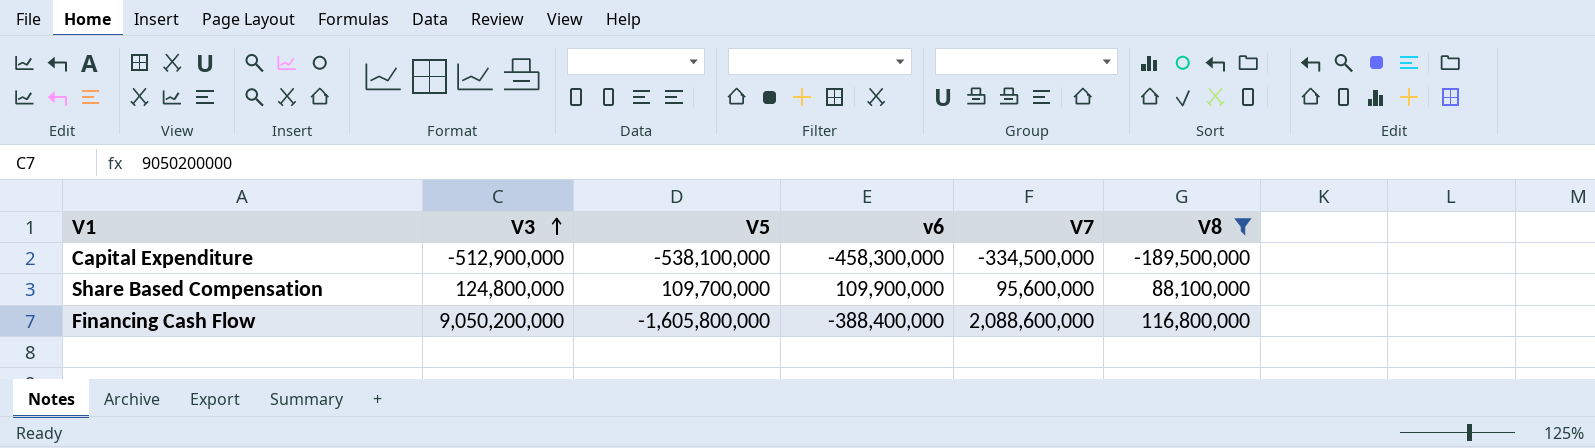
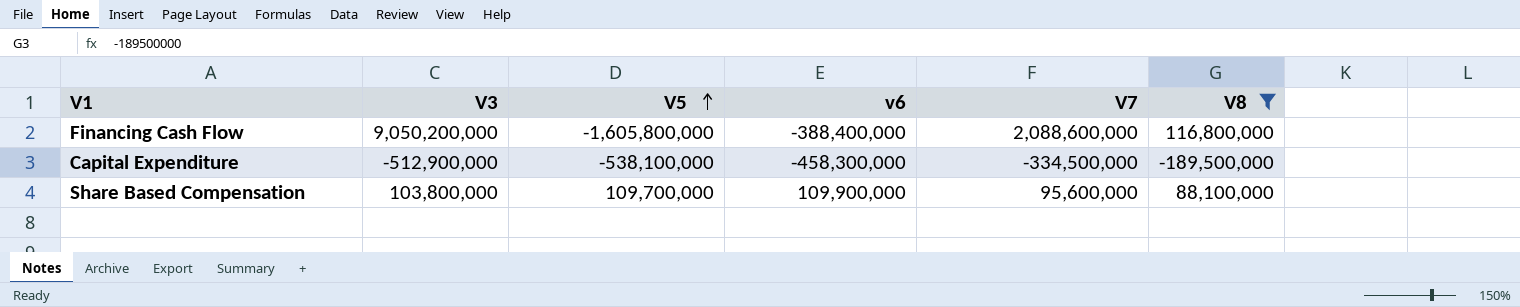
row order: V3 ascending -> V5 ascending
Share Based Compensation | V3: 124,800,000 -> 103,800,000

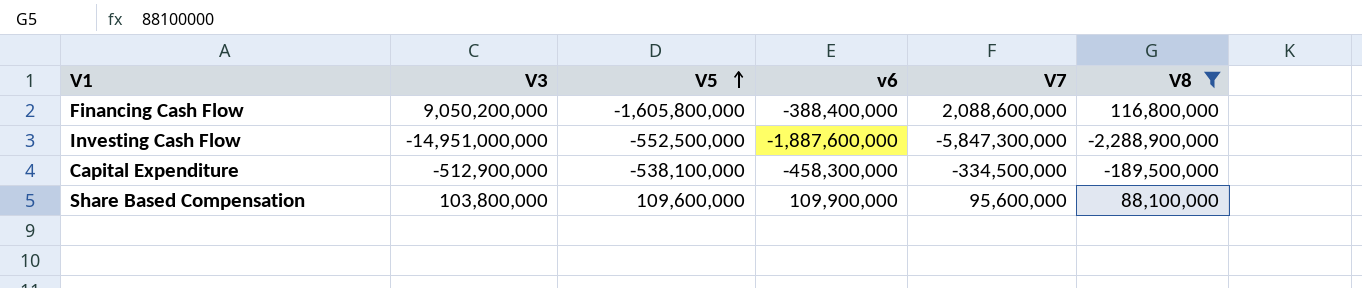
row Investing Cash Flow: none -> -14,951,000,000 | -552,500,000 | -1,887,600,000 | -5,847,300,000 | -2,288,900,000
Share Based Compensation | V5: 109,700,000 -> 109,600,000

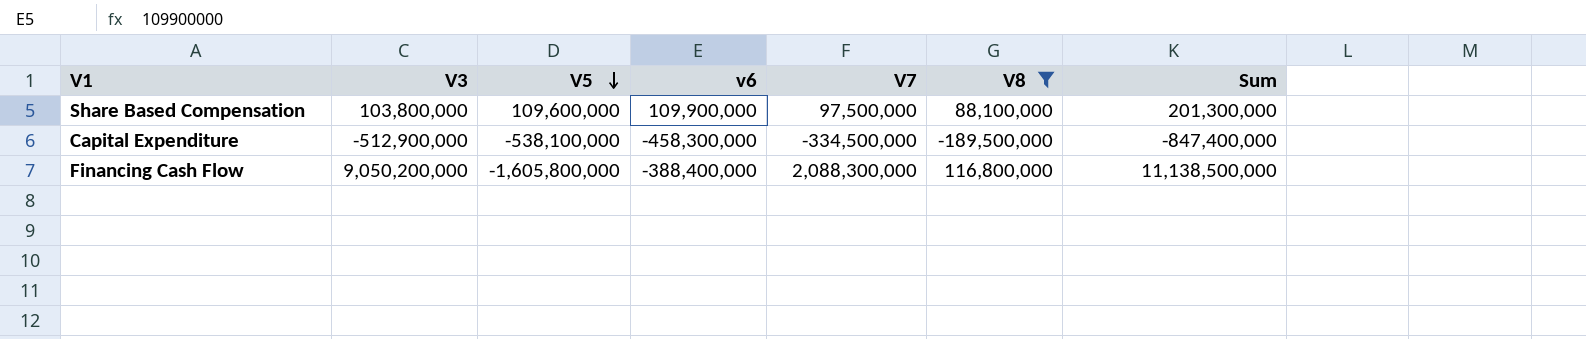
row order: V5 ascending -> V5 descending
column Sum | formula: none -> [V3] + [V7]
row Investing Cash Flow: -14,951,000,000 | -552,500,000 | -1,887,600,000 | -5,847,300,000 | -2,288,900,000 -> none
Share Based Compensation | V7: 95,600,000 -> 97,500,000
Financing Cash Flow | V7: 2,088,600,000 -> 2,088,300,000

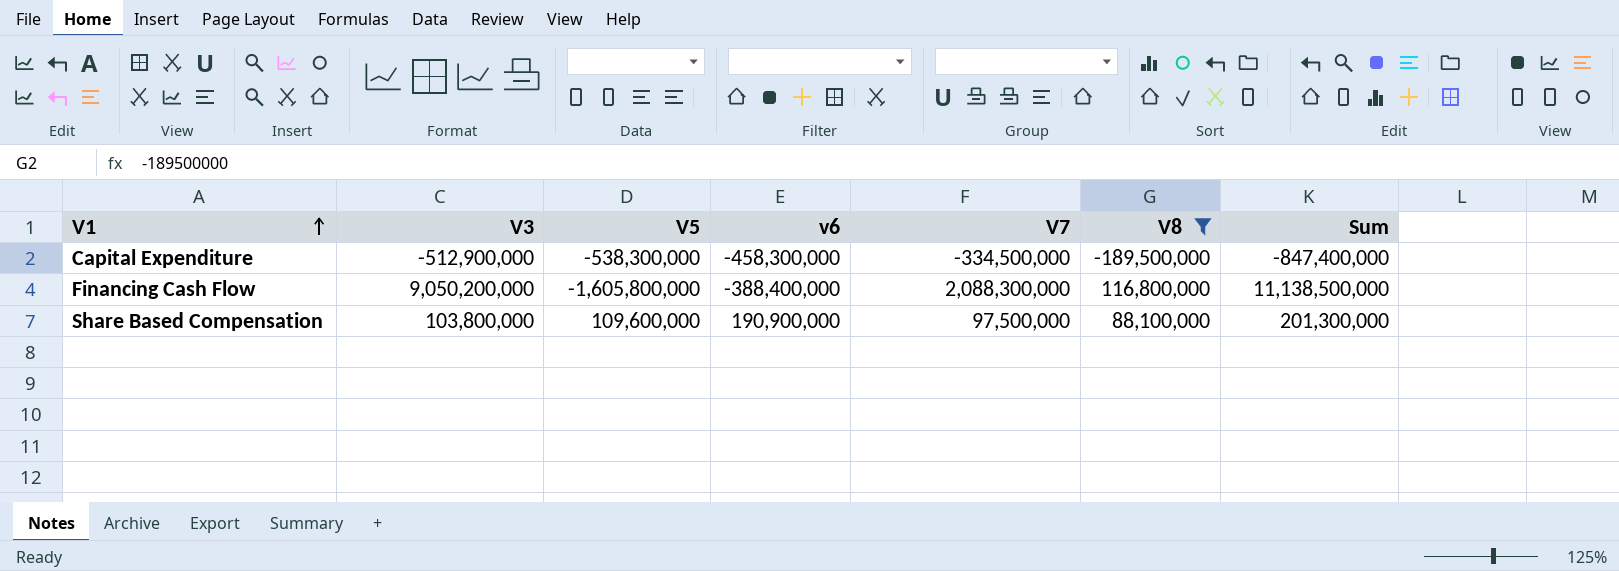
row order: V5 descending -> V1 ascending
Capital Expenditure | V5: -538,100,000 -> -538,300,000
Share Based Compensation | v6: 109,900,000 -> 190,900,000

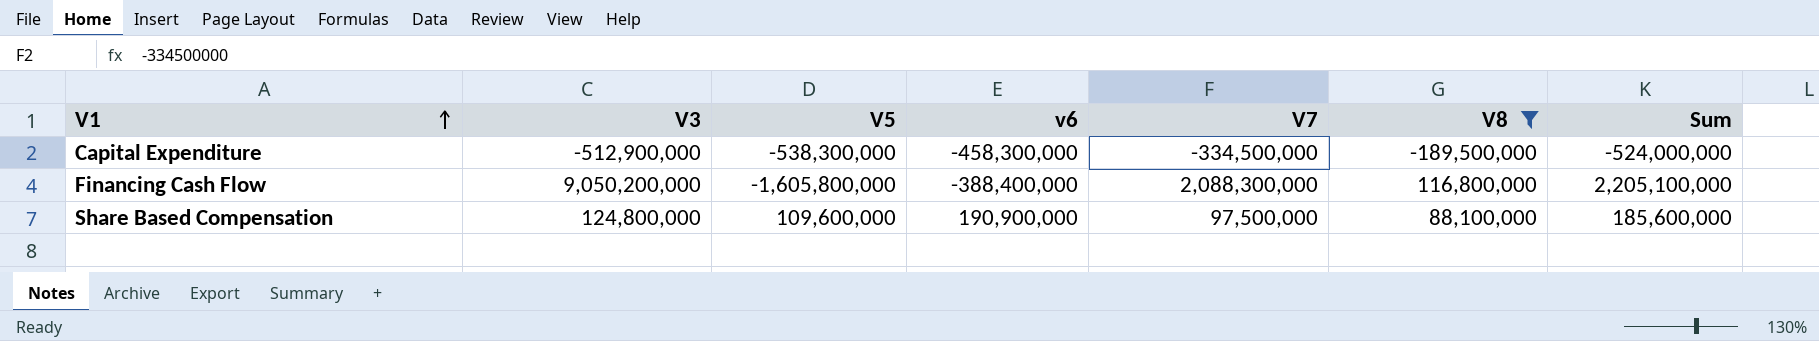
column Sum | formula: [V3] + [V7] -> [V7] + [V8]
Share Based Compensation | V3: 103,800,000 -> 124,800,000

